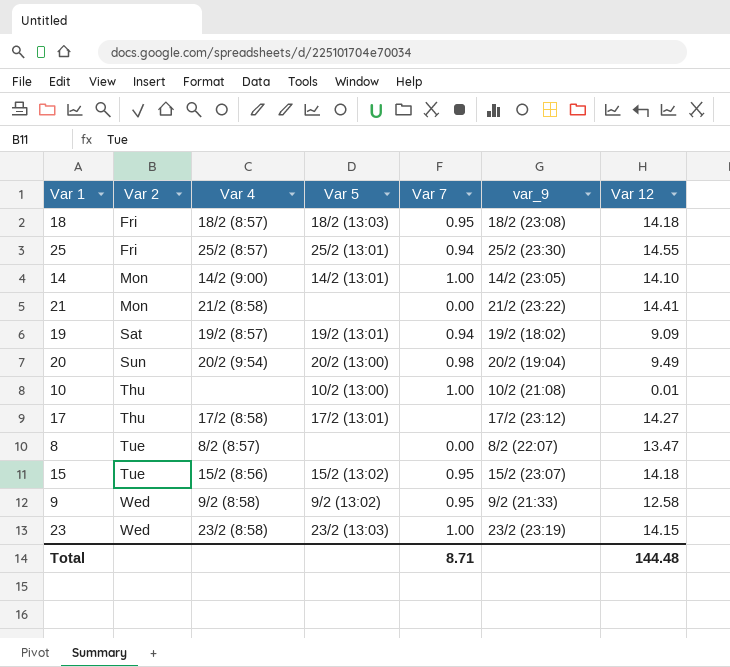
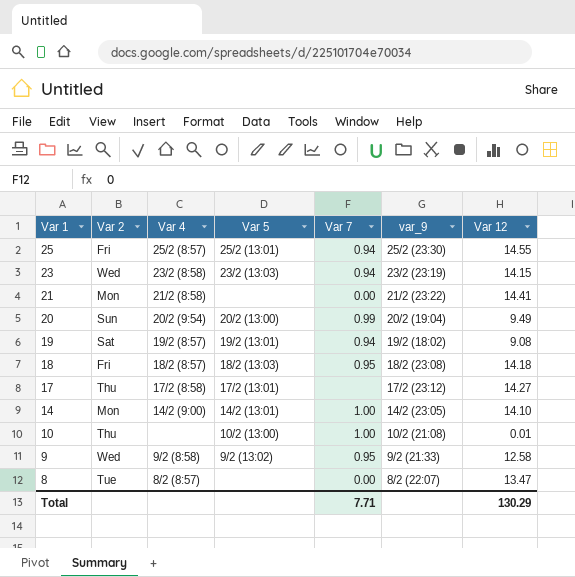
row order: Var 2 ascending -> Var 1 descending
row 15: Tue | 15/2 (8:56) | 15/2 (13:02) | 0.95 | 15/2 (23:07) | 14.18 -> none
23 | Var 7: 1.00 -> 0.94
20 | Var 7: 0.98 -> 0.99
19 | Var 12: 9.09 -> 9.08
Total | Var 7: 8.71 -> 7.71
Total | Var 12: 144.48 -> 130.29

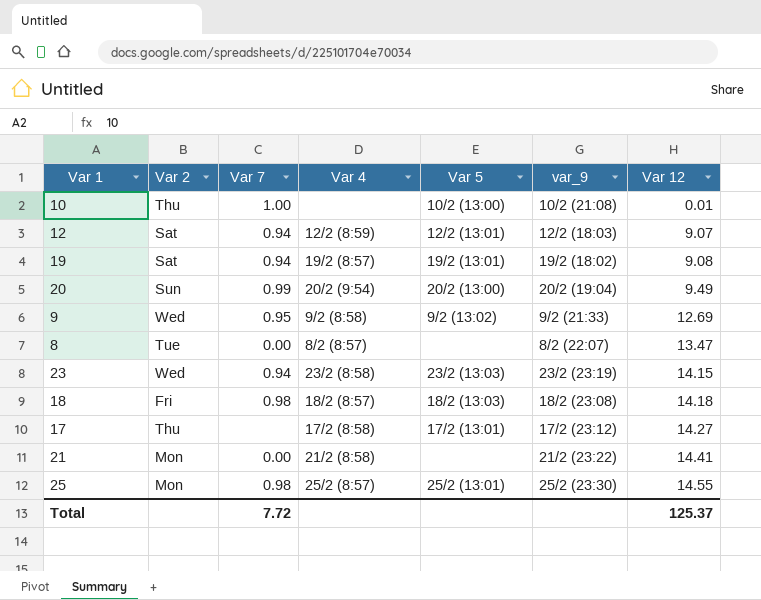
row order: Var 1 descending -> Var 12 ascending
column Var 7 | position: 5 -> 3
row 14: Mon | 14/2 (9:00) | 14/2 (13:01) | 1.00 | 14/2 (23:05) | 14.10 -> none
row 12: none -> Sat | 0.94 | 12/2 (8:59) | 12/2 (13:01) | 12/2 (18:03) | 9.07
9 | Var 12: 12.58 -> 12.69
18 | Var 7: 0.95 -> 0.98
25 | Var 2: Fri -> Mon
25 | Var 7: 0.94 -> 0.98
Total | Var 7: 7.71 -> 7.72
Total | Var 12: 130.29 -> 125.37

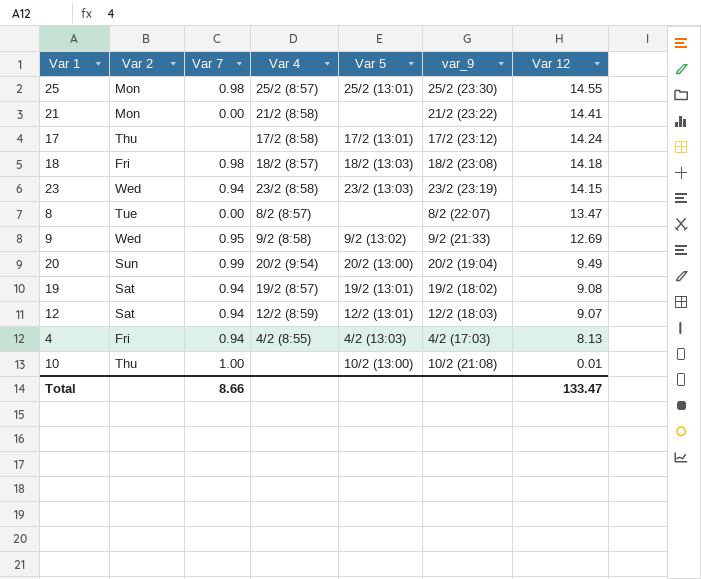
row order: Var 12 ascending -> Var 12 descending
17 | Var 12: 14.27 -> 14.24
row 4: none -> Fri | 0.94 | 4/2 (8:55) | 4/2 (13:03) | 4/2 (17:03) | 8.13
Total | Var 7: 7.72 -> 8.66
Total | Var 12: 125.37 -> 133.47

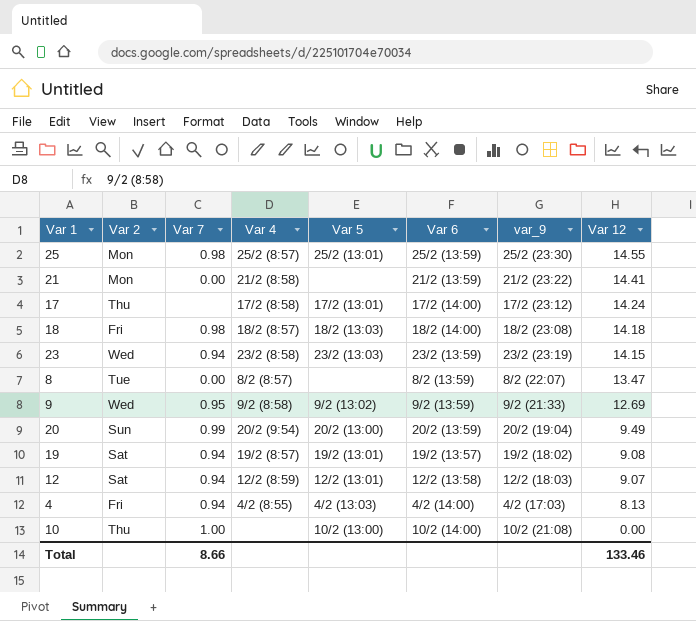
column Var 6 | position: none -> 6
10 | Var 12: 0.01 -> 0.00
Total | Var 12: 133.47 -> 133.46

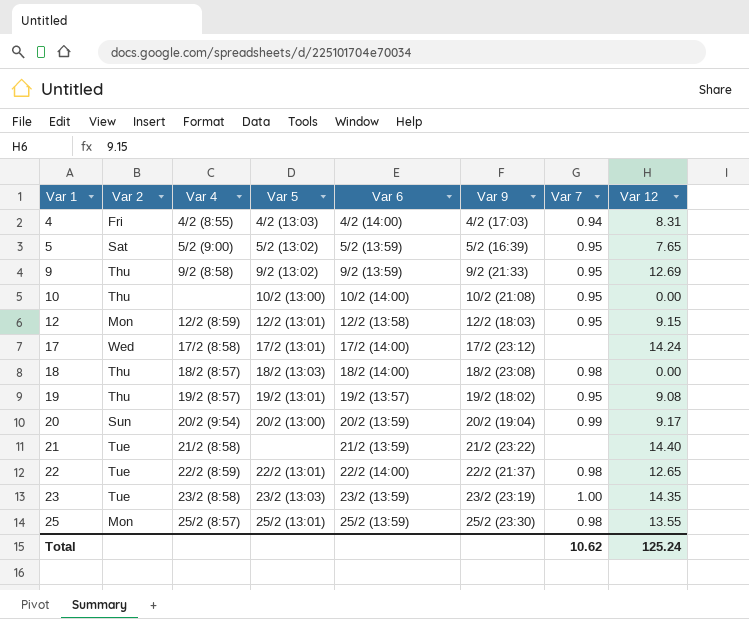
row order: Var 12 descending -> Var 1 ascending
column name: var_9 -> Var 9
column Var 7 | position: 3 -> 7
row 8: Tue | 0.00 | 8/2 (8:57) | none | 8/2 (13:59) | 8/2 (22:07) | 13.47 -> none
4 | Var 12: 8.13 -> 8.31
row 5: none -> Sat | 5/2 (9:00) | 5/2 (13:02) | 5/2 (13:59) | 5/2 (16:39) | 0.95 | 7.65
9 | Var 2: Wed -> Thu
10 | Var 7: 1.00 -> 0.95
12 | Var 2: Sat -> Mon
12 | Var 7: 0.94 -> 0.95
12 | Var 12: 9.07 -> 9.15
17 | Var 2: Thu -> Wed
18 | Var 2: Fri -> Thu
18 | Var 12: 14.18 -> 0.00
19 | Var 2: Sat -> Thu
19 | Var 7: 0.94 -> 0.95
20 | Var 12: 9.49 -> 9.17
21 | Var 2: Mon -> Tue
21 | Var 7: 0.00 -> none
21 | Var 12: 14.41 -> 14.40
row 22: none -> Tue | 22/2 (8:59) | 22/2 (13:01) | 22/2 (14:00) | 22/2 (21:37) | 0.98 | 12.65
23 | Var 2: Wed -> Tue
23 | Var 7: 0.94 -> 1.00
23 | Var 12: 14.15 -> 14.35
25 | Var 12: 14.55 -> 13.55
Total | Var 7: 8.66 -> 10.62
Total | Var 12: 133.46 -> 125.24

